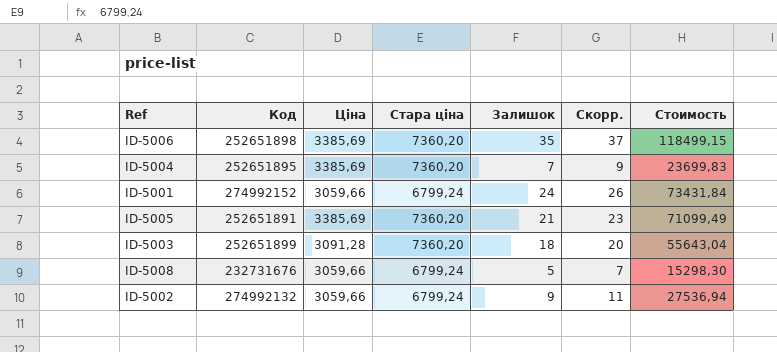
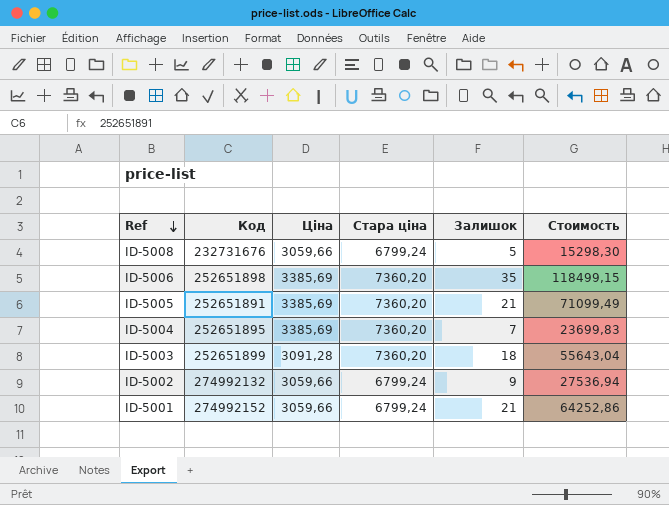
row order: none -> Ref descending
column Скорр. | formula: [Залишок] + 2 -> none
ID-5001 | Залишок: 24 -> 21
ID-5001 | Стоимость: 73431,84 -> 64252,86

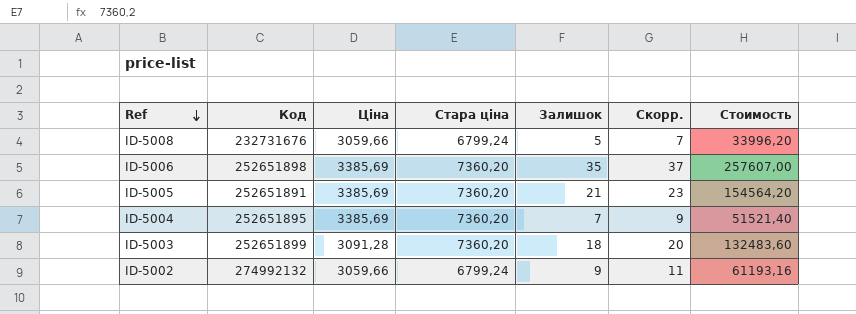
column Скорр. | formula: none -> [Залишок] + 2
column Стоимость | formula: [Ціна] * [Залишок] -> [Стара ціна] * [Залишок]
row ID-5001: 274992152 | 3059,66 | 6799,24 | 21 | 64252,86 -> none

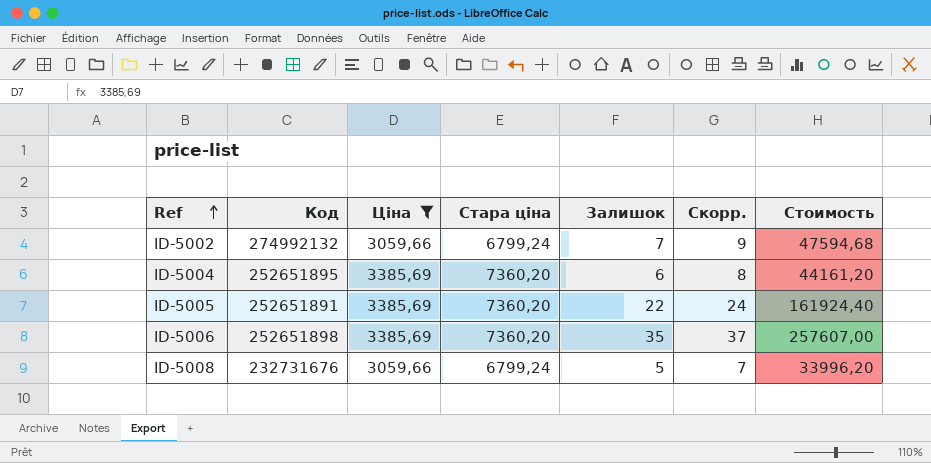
filter: none -> Ціна != 3091,28
row order: Ref descending -> Ref ascending
ID-5002 | Залишок: 9 -> 7
ID-5002 | Скорр.: 11 -> 9
ID-5002 | Стоимость: 61193,16 -> 47594,68
ID-5004 | Залишок: 7 -> 6
ID-5004 | Скорр.: 9 -> 8
ID-5004 | Стоимость: 51521,40 -> 44161,20
ID-5005 | Залишок: 21 -> 22
ID-5005 | Скорр.: 23 -> 24
ID-5005 | Стоимость: 154564,20 -> 161924,40

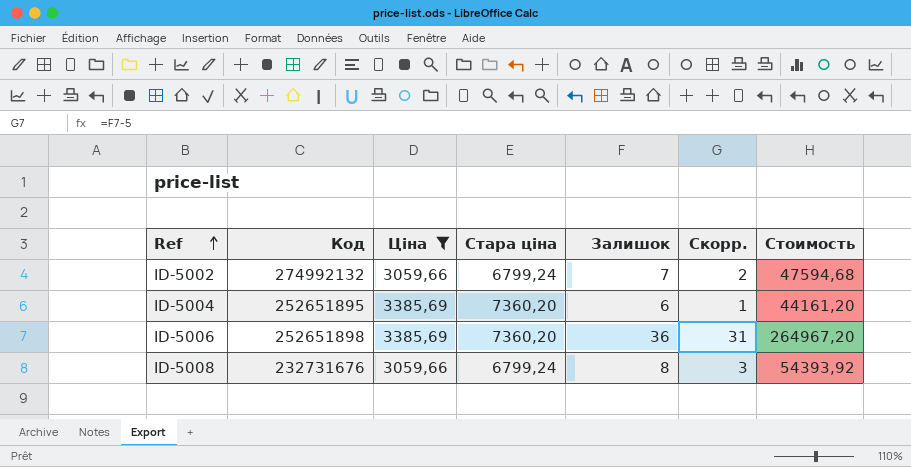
column Скорр. | formula: [Залишок] + 2 -> [Залишок] - 5
row ID-5005: 252651891 | 3385,69 | 7360,20 | 22 | 24 | 161924,40 -> none
ID-5006 | Залишок: 35 -> 36
ID-5006 | Стоимость: 257607,00 -> 264967,20
ID-5008 | Залишок: 5 -> 8
ID-5008 | Стоимость: 33996,20 -> 54393,92

